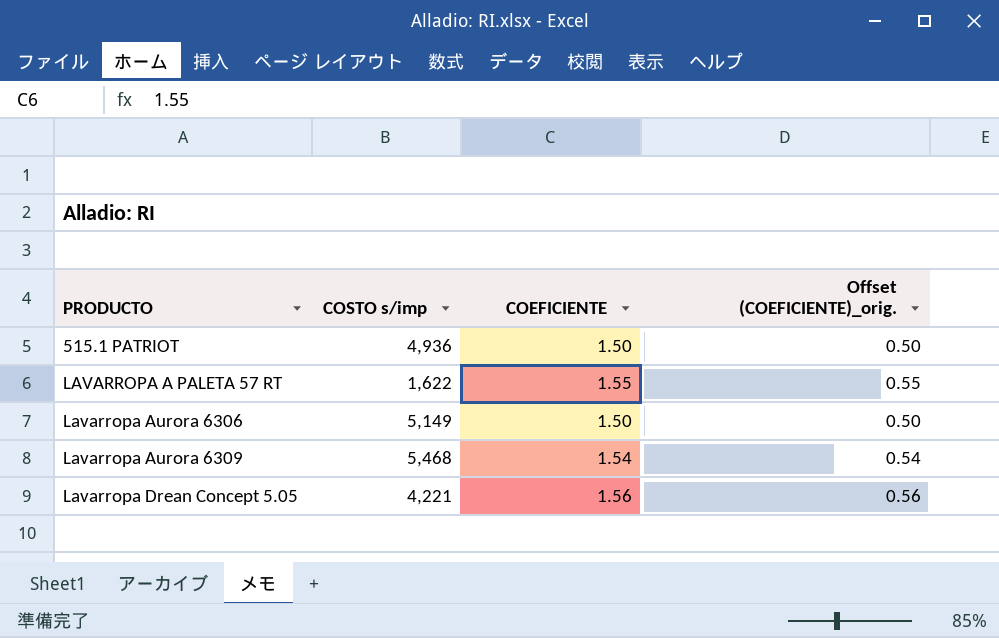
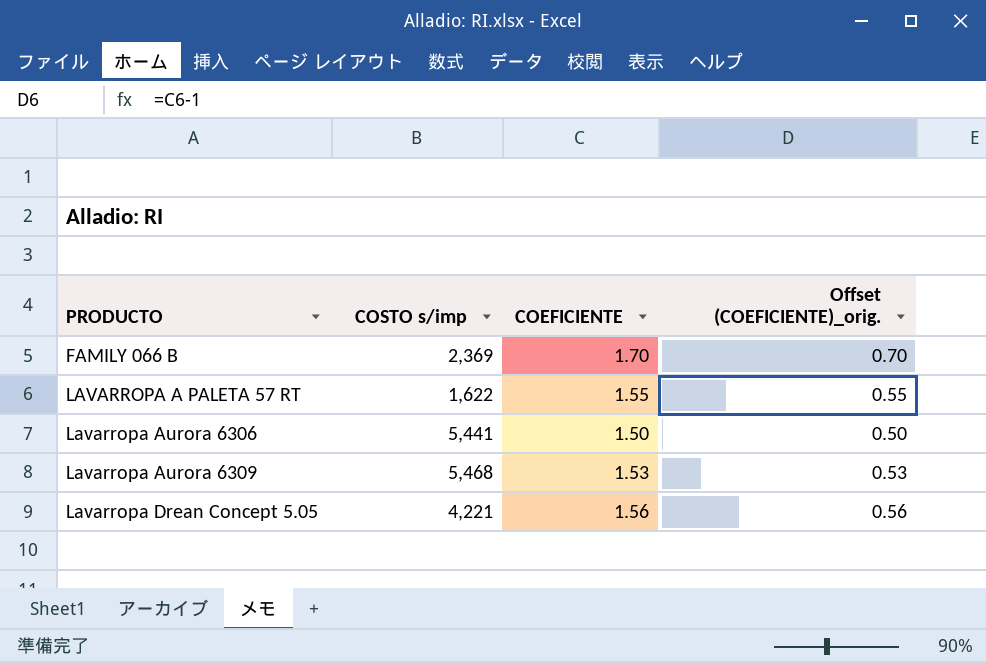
row 515.1 PATRIOT: 4,936 | 1.50 | 0.50 -> none
row FAMILY 066 B: none -> 2,369 | 1.70 | 0.70
Lavarropa Aurora 6306 | COSTO s/imp: 5,149 -> 5,441
Lavarropa Aurora 6309 | COEFICIENTE: 1.54 -> 1.53
Lavarropa Aurora 6309 | Offset (COEFICIENTE)_orig.: 0.54 -> 0.53

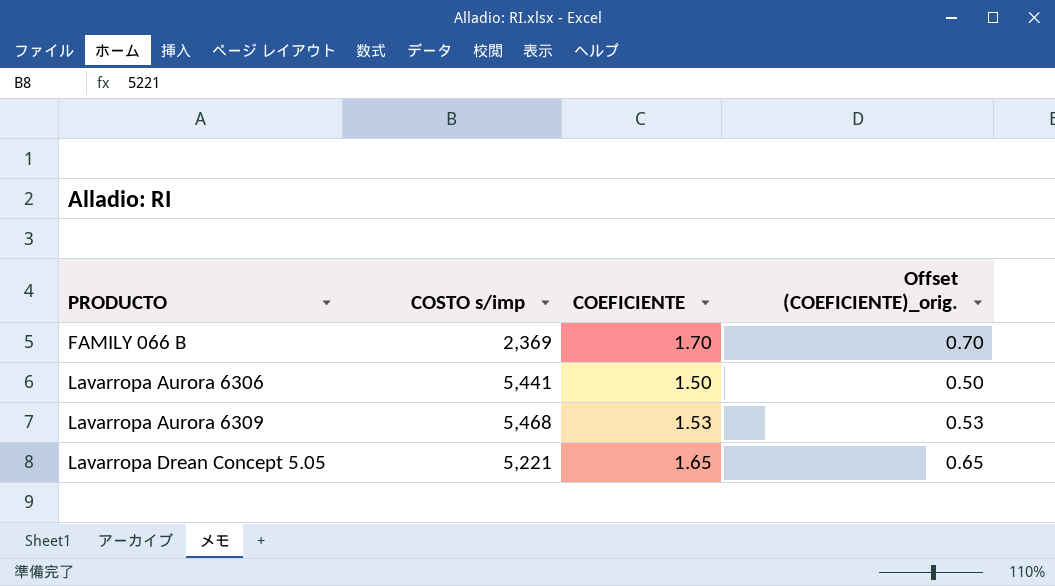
row LAVARROPA A PALETA 57 RT: 1,622 | 1.55 | 0.55 -> none
Lavarropa Drean Concept 5.05 | COSTO s/imp: 4,221 -> 5,221
Lavarropa Drean Concept 5.05 | COEFICIENTE: 1.56 -> 1.65
Lavarropa Drean Concept 5.05 | Offset (COEFICIENTE)_orig.: 0.56 -> 0.65

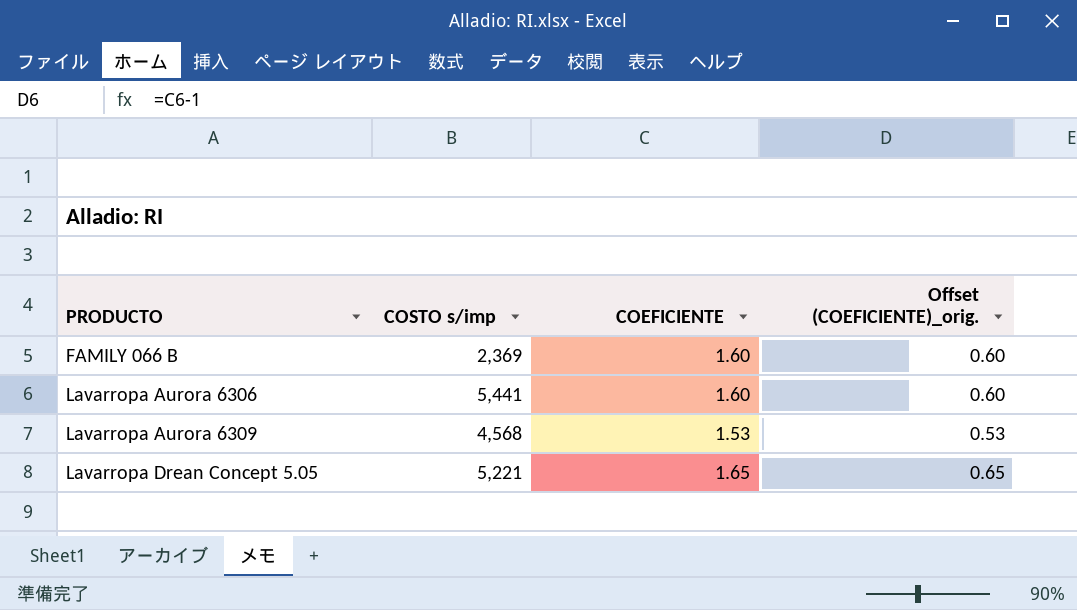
FAMILY 066 B | COEFICIENTE: 1.70 -> 1.60
FAMILY 066 B | Offset (COEFICIENTE)_orig.: 0.70 -> 0.60
Lavarropa Aurora 6306 | COEFICIENTE: 1.50 -> 1.60
Lavarropa Aurora 6306 | Offset (COEFICIENTE)_orig.: 0.50 -> 0.60
Lavarropa Aurora 6309 | COSTO s/imp: 5,468 -> 4,568

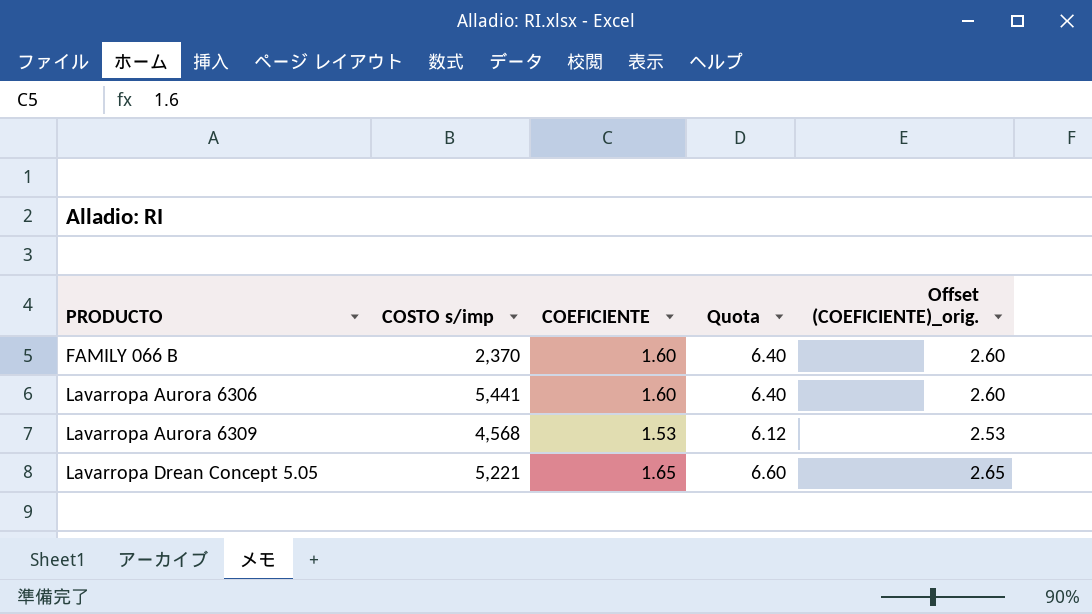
column Quota | formula: none -> [COEFICIENTE] * 4
column Offset (COEFICIENTE)_orig. | formula: [COEFICIENTE] - 1 -> [COEFICIENTE] + 1
FAMILY 066 B | COSTO s/imp: 2,369 -> 2,370

